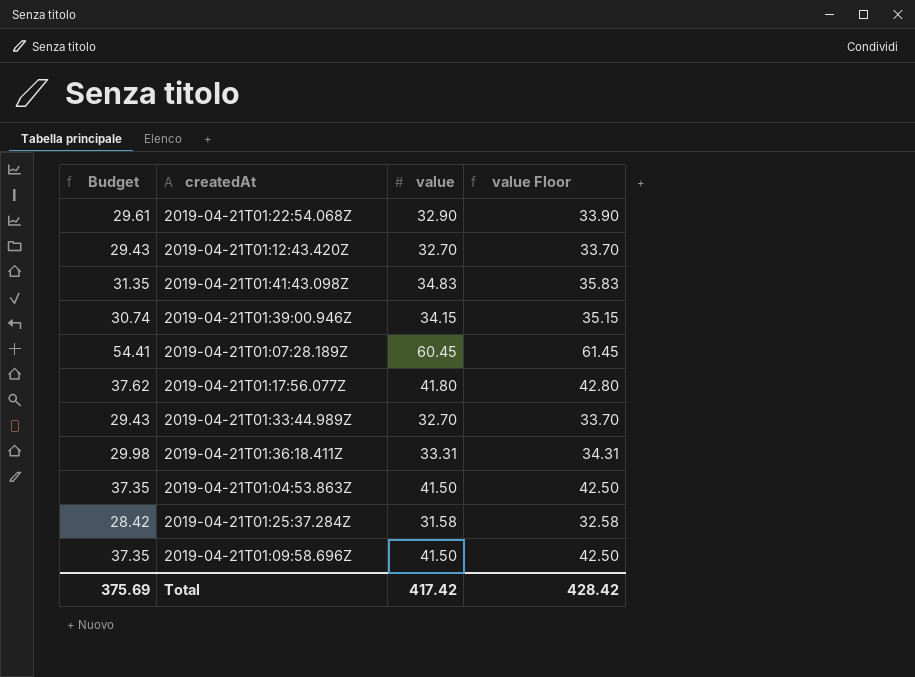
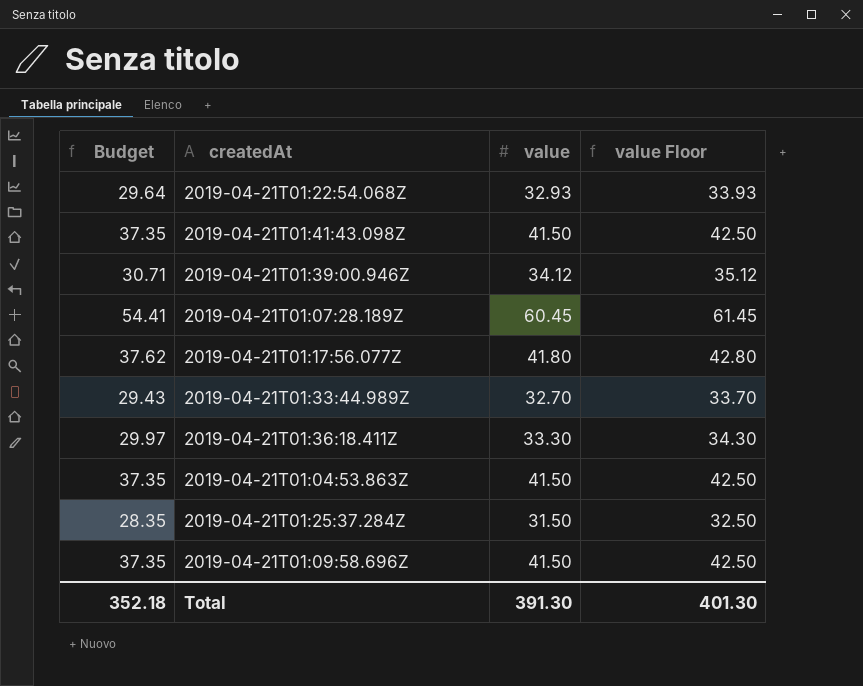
row 2019-04-21T01:12:43.420Z: 29.43 | 32.70 | 33.70 -> none
2019-04-21T01:22:54.068Z | Budget: 29.61 -> 29.64
2019-04-21T01:22:54.068Z | value: 32.90 -> 32.93
2019-04-21T01:22:54.068Z | value Floor: 33.90 -> 33.93
2019-04-21T01:41:43.098Z | Budget: 31.35 -> 37.35
2019-04-21T01:41:43.098Z | value: 34.83 -> 41.50
2019-04-21T01:41:43.098Z | value Floor: 35.83 -> 42.50
2019-04-21T01:39:00.946Z | Budget: 30.74 -> 30.71
2019-04-21T01:39:00.946Z | value: 34.15 -> 34.12
2019-04-21T01:39:00.946Z | value Floor: 35.15 -> 35.12
2019-04-21T01:36:18.411Z | Budget: 29.98 -> 29.97
2019-04-21T01:36:18.411Z | value: 33.31 -> 33.30
2019-04-21T01:36:18.411Z | value Floor: 34.31 -> 34.30
2019-04-21T01:25:37.284Z | Budget: 28.42 -> 28.35
2019-04-21T01:25:37.284Z | value: 31.58 -> 31.50
2019-04-21T01:25:37.284Z | value Floor: 32.58 -> 32.50
Total | Budget: 375.69 -> 352.18
Total | value: 417.42 -> 391.30
Total | value Floor: 428.42 -> 401.30

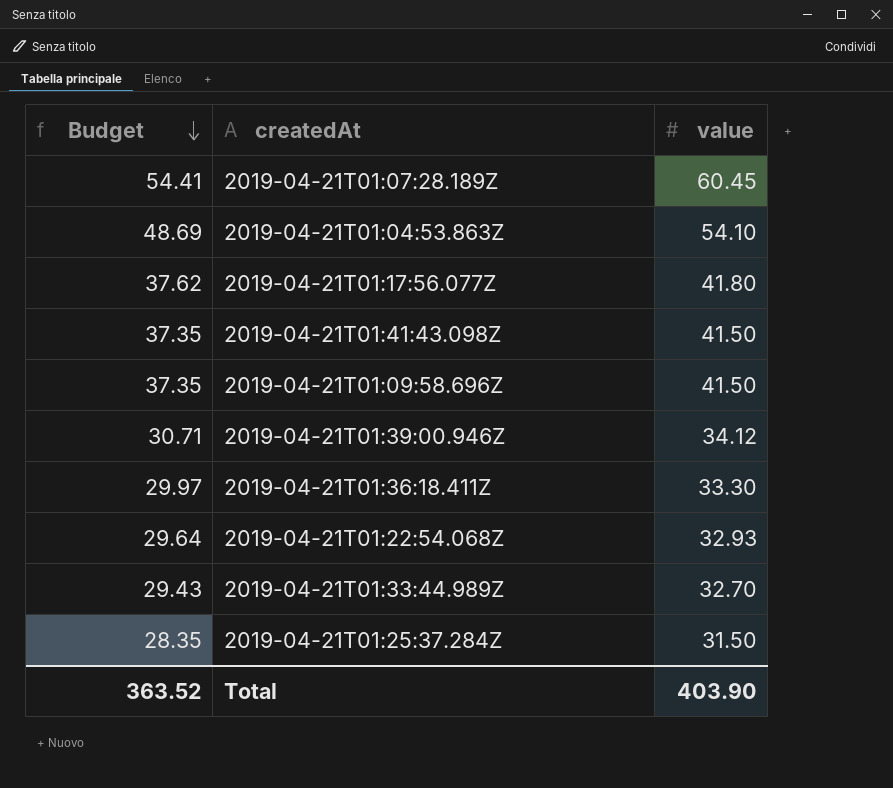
row order: none -> Budget descending
column value Floor | formula: [value] + 1 -> none
2019-04-21T01:04:53.863Z | Budget: 37.35 -> 48.69
2019-04-21T01:04:53.863Z | value: 41.50 -> 54.10
Total | Budget: 352.18 -> 363.52
Total | value: 391.30 -> 403.90

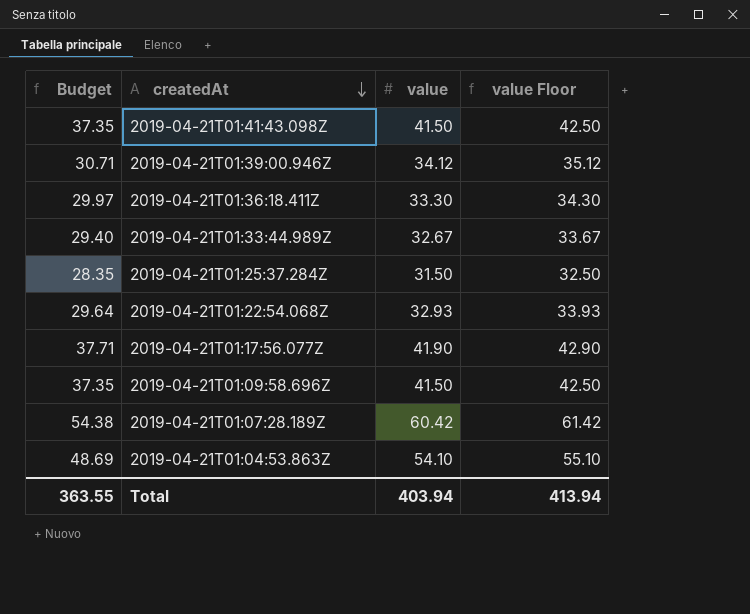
row order: Budget descending -> createdAt descending
column value Floor | formula: none -> [value] + 1
2019-04-21T01:33:44.989Z | Budget: 29.43 -> 29.40
2019-04-21T01:33:44.989Z | value: 32.70 -> 32.67
2019-04-21T01:17:56.077Z | Budget: 37.62 -> 37.71
2019-04-21T01:17:56.077Z | value: 41.80 -> 41.90
2019-04-21T01:07:28.189Z | Budget: 54.41 -> 54.38
2019-04-21T01:07:28.189Z | value: 60.45 -> 60.42
Total | Budget: 363.52 -> 363.55
Total | value: 403.90 -> 403.94

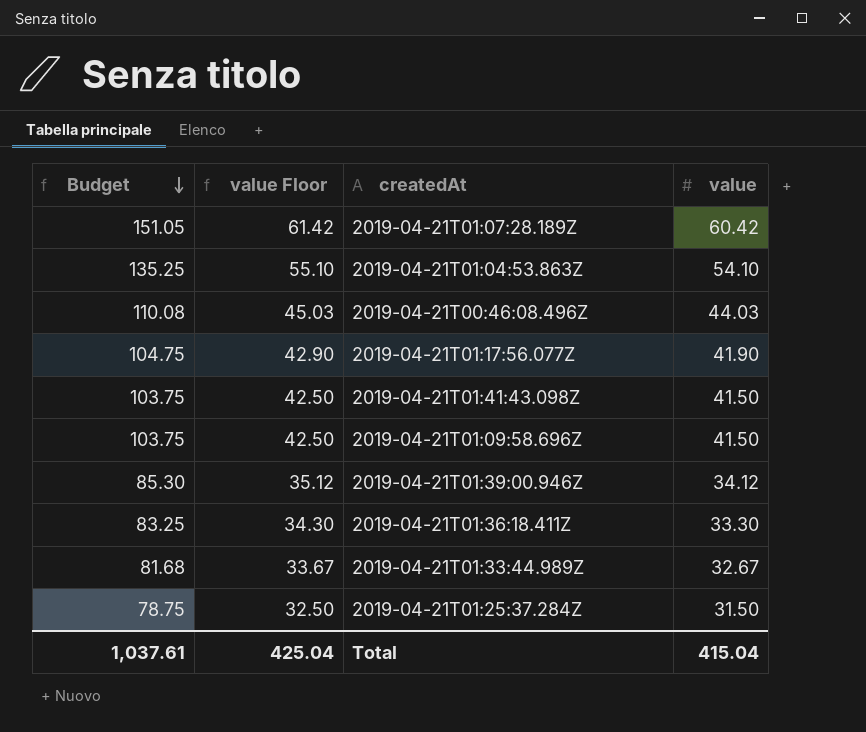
row order: createdAt descending -> Budget descending
column Budget | formula: [value] * 0.9 -> [value] * 2.5
column value Floor | position: 4 -> 2
row 2019-04-21T01:22:54.068Z: 29.64 | 32.93 | 33.93 -> none
row 2019-04-21T00:46:08.496Z: none -> 110.08 | 45.03 | 44.03
Total | Budget: 363.55 -> 1,037.61
Total | value Floor: 413.94 -> 425.04
Total | value: 403.94 -> 415.04

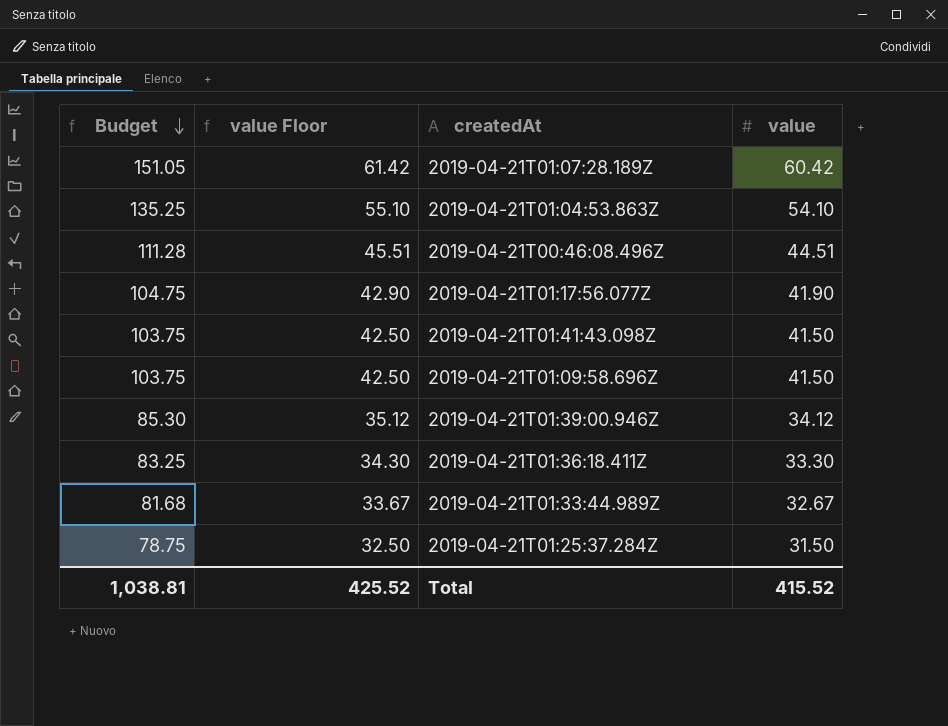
2019-04-21T00:46:08.496Z | Budget: 110.08 -> 111.28
2019-04-21T00:46:08.496Z | value Floor: 45.03 -> 45.51
2019-04-21T00:46:08.496Z | value: 44.03 -> 44.51
Total | Budget: 1,037.61 -> 1,038.81
Total | value Floor: 425.04 -> 425.52
Total | value: 415.04 -> 415.52

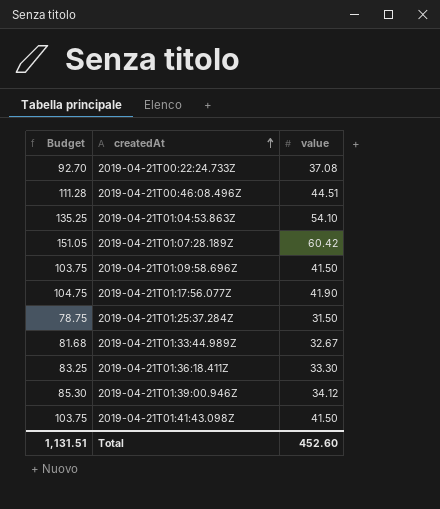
row order: Budget descending -> createdAt ascending
column value Floor | formula: [value] + 1 -> none
row 2019-04-21T00:22:24.733Z: none -> 92.70 | 37.08
Total | Budget: 1,038.81 -> 1,131.51
Total | value: 415.52 -> 452.60

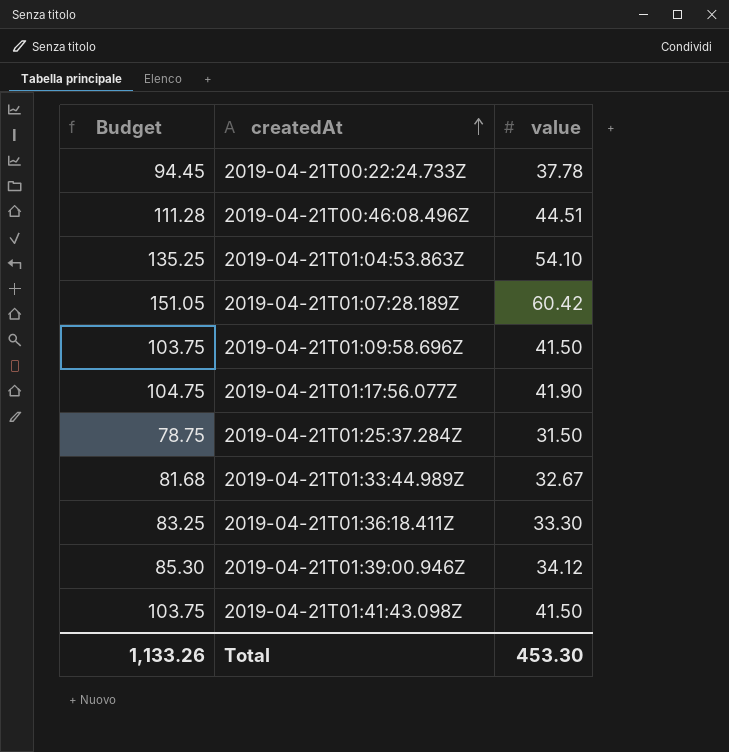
2019-04-21T00:22:24.733Z | Budget: 92.70 -> 94.45
2019-04-21T00:22:24.733Z | value: 37.08 -> 37.78
Total | Budget: 1,131.51 -> 1,133.26
Total | value: 452.60 -> 453.30

